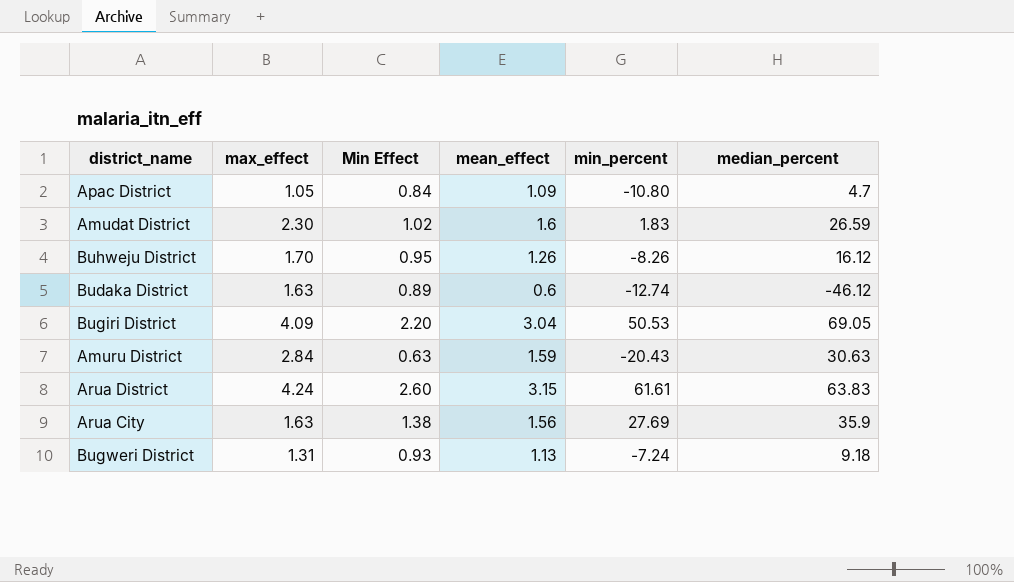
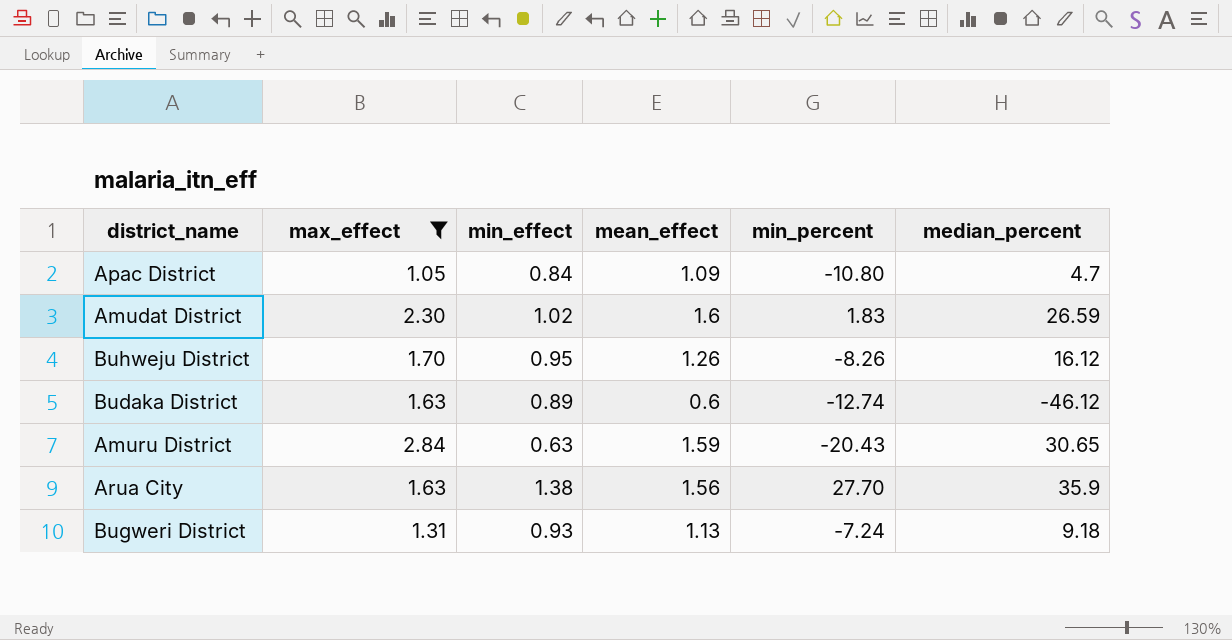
filter: none -> max_effect <= 2.84
column name: Min Effect -> min_effect
Amuru District | median_percent: 30.63 -> 30.65
Arua City | min_percent: 27.69 -> 27.70

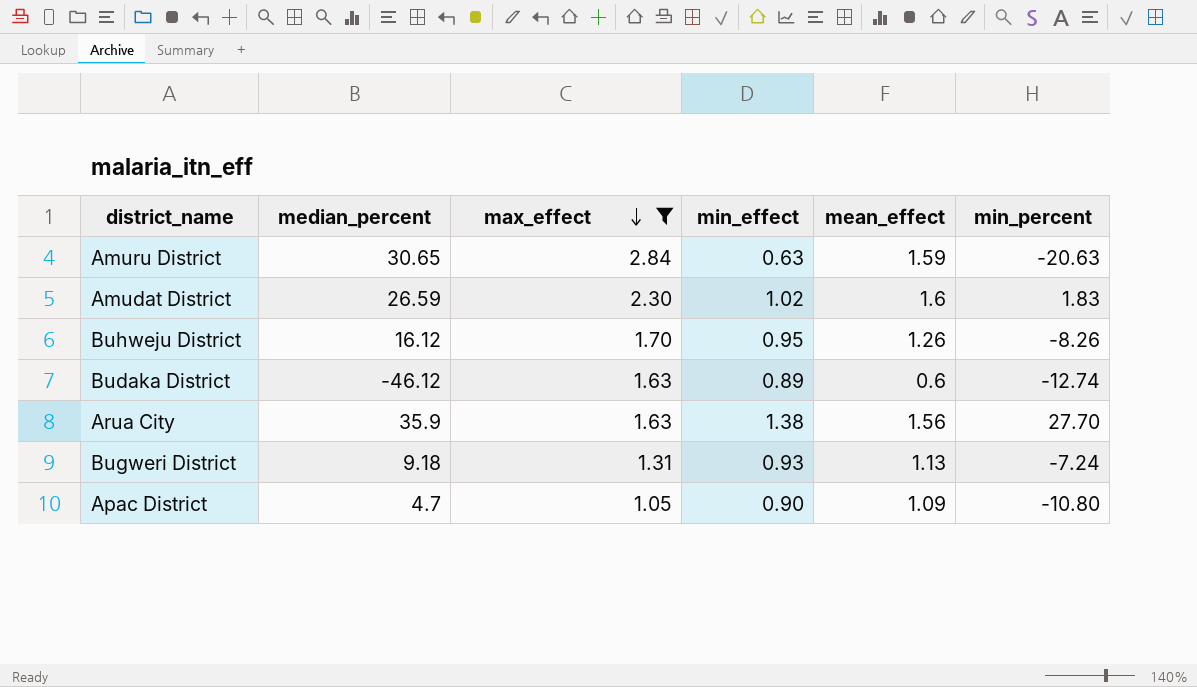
row order: none -> max_effect descending
column median_percent | position: 6 -> 2
Amuru District | min_percent: -20.43 -> -20.63
Apac District | min_effect: 0.84 -> 0.90

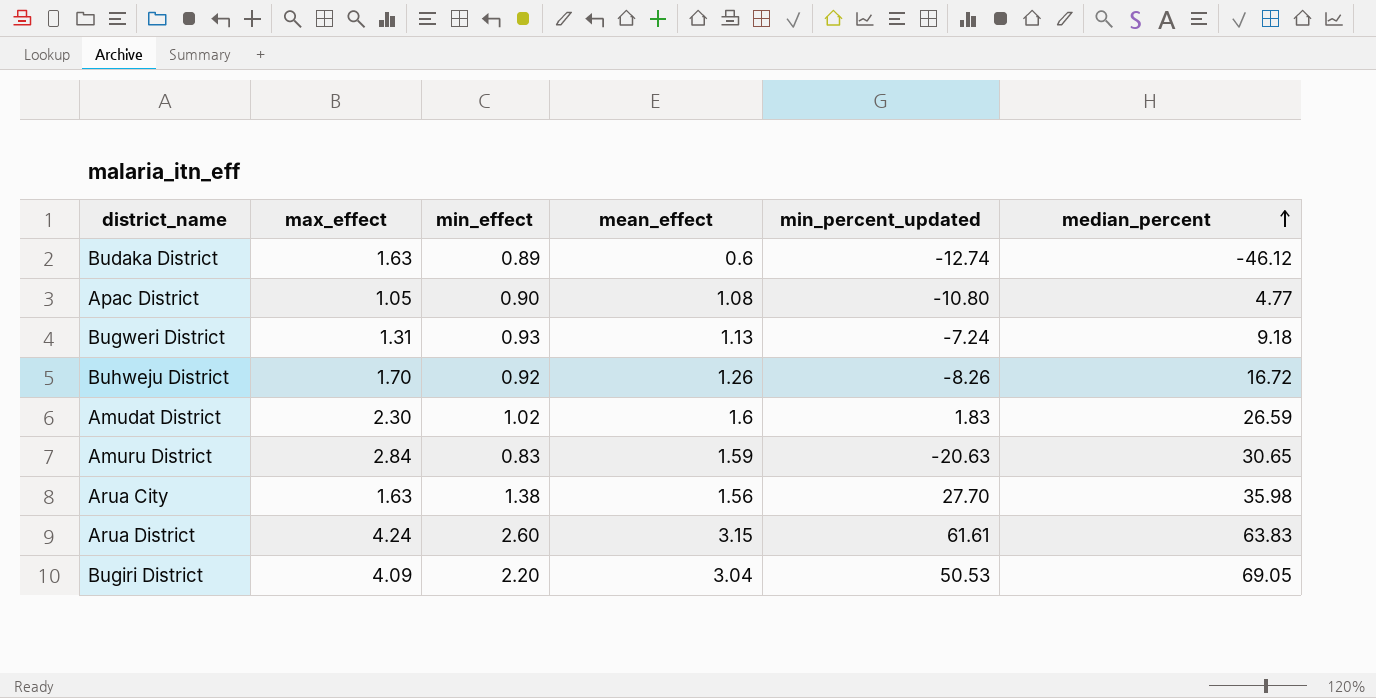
filter: max_effect <= 2.84 -> none
row order: max_effect descending -> median_percent ascending
column name: min_percent -> min_percent_updated
column median_percent | position: 2 -> 6
Apac District | mean_effect: 1.09 -> 1.08
Apac District | median_percent: 4.7 -> 4.77
Buhweju District | min_effect: 0.95 -> 0.92
Buhweju District | median_percent: 16.12 -> 16.72
Amuru District | min_effect: 0.63 -> 0.83
Arua City | median_percent: 35.9 -> 35.98

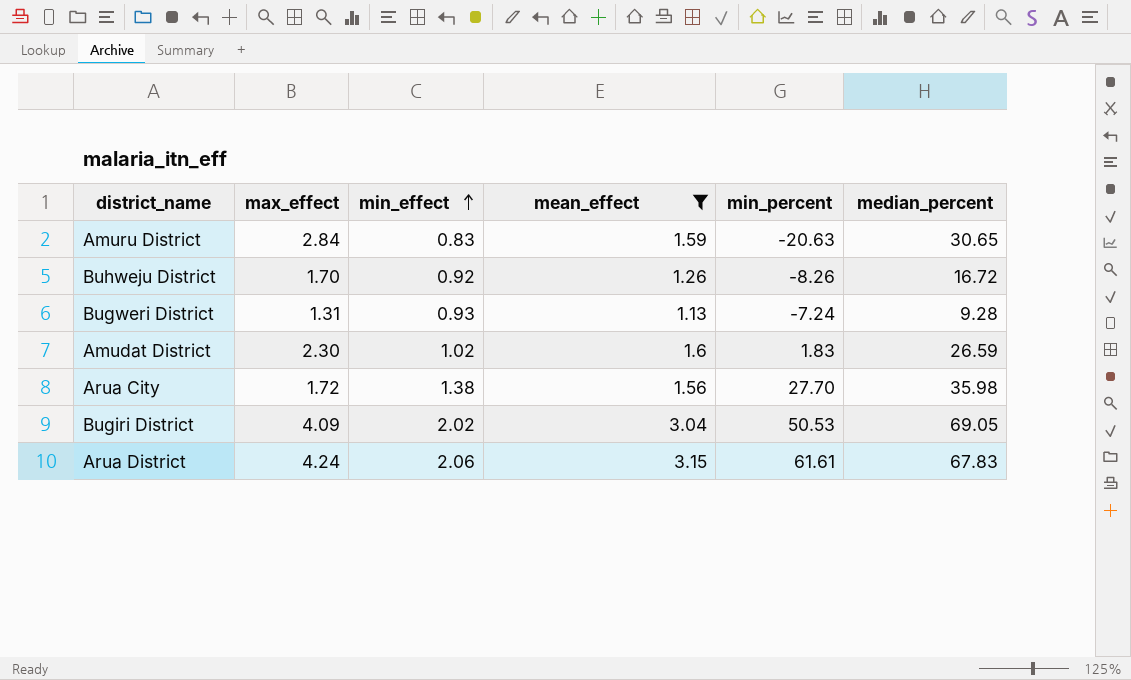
filter: none -> mean_effect >= 1.13
row order: median_percent ascending -> min_effect ascending
column name: min_percent_updated -> min_percent
Bugweri District | median_percent: 9.18 -> 9.28
Arua City | max_effect: 1.63 -> 1.72
Bugiri District | min_effect: 2.20 -> 2.02
Arua District | min_effect: 2.60 -> 2.06
Arua District | median_percent: 63.83 -> 67.83

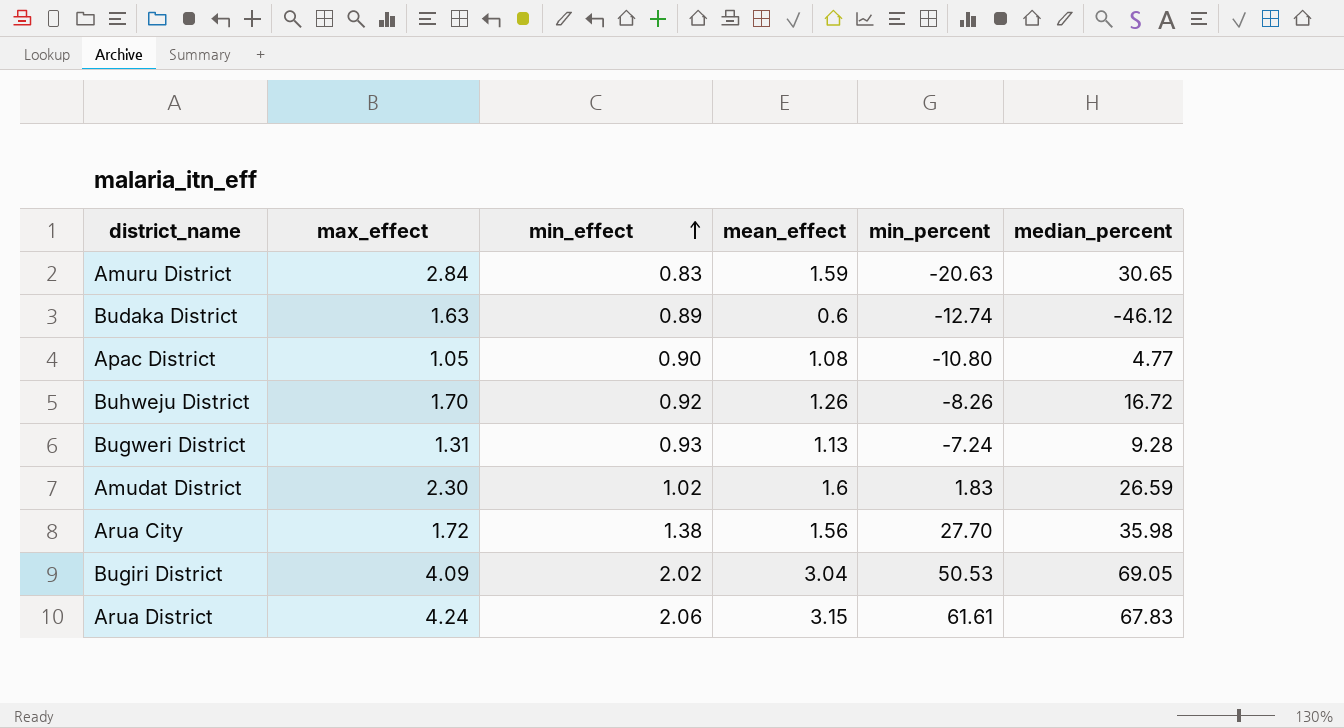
filter: mean_effect >= 1.13 -> none

